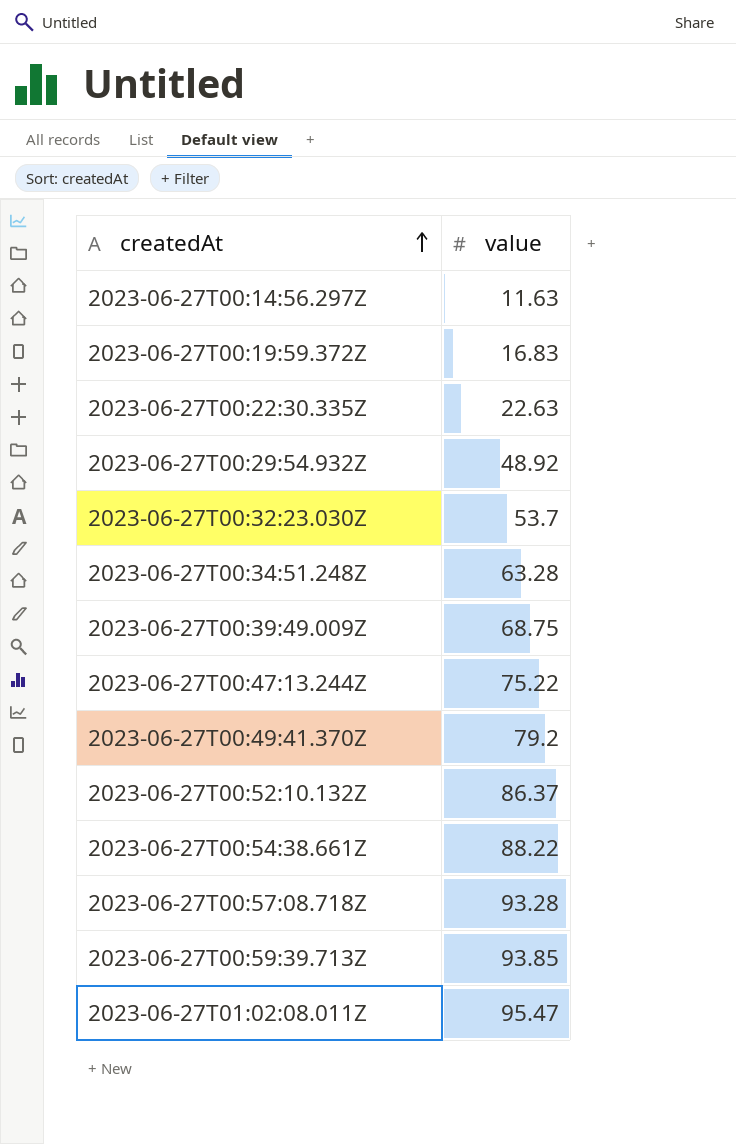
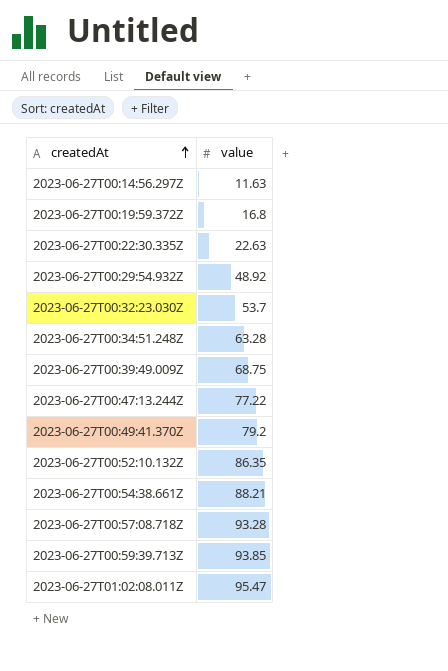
2023-06-27T00:19:59.372Z | value: 16.83 -> 16.8
2023-06-27T00:47:13.244Z | value: 75.22 -> 77.22
2023-06-27T00:52:10.132Z | value: 86.37 -> 86.35
2023-06-27T00:54:38.661Z | value: 88.22 -> 88.21

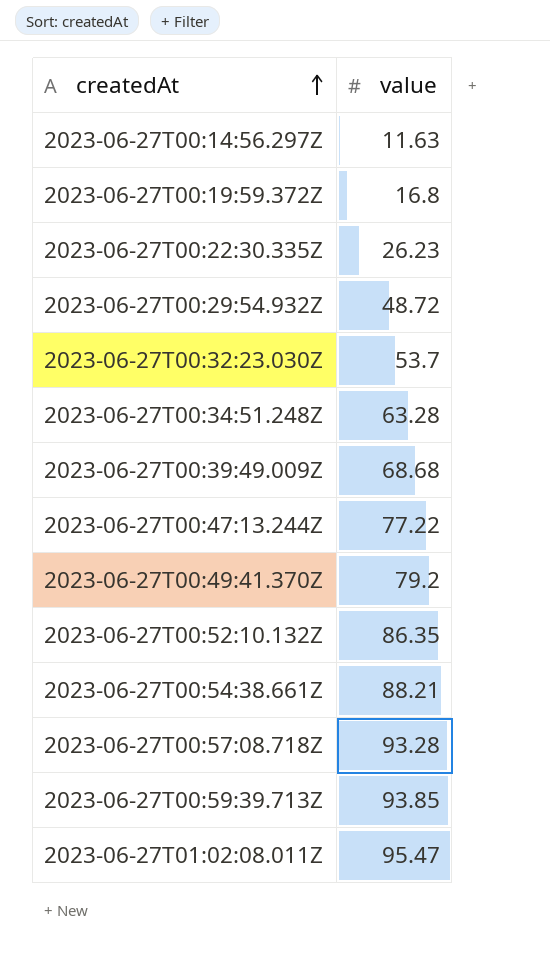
2023-06-27T00:22:30.335Z | value: 22.63 -> 26.23
2023-06-27T00:29:54.932Z | value: 48.92 -> 48.72
2023-06-27T00:39:49.009Z | value: 68.75 -> 68.68

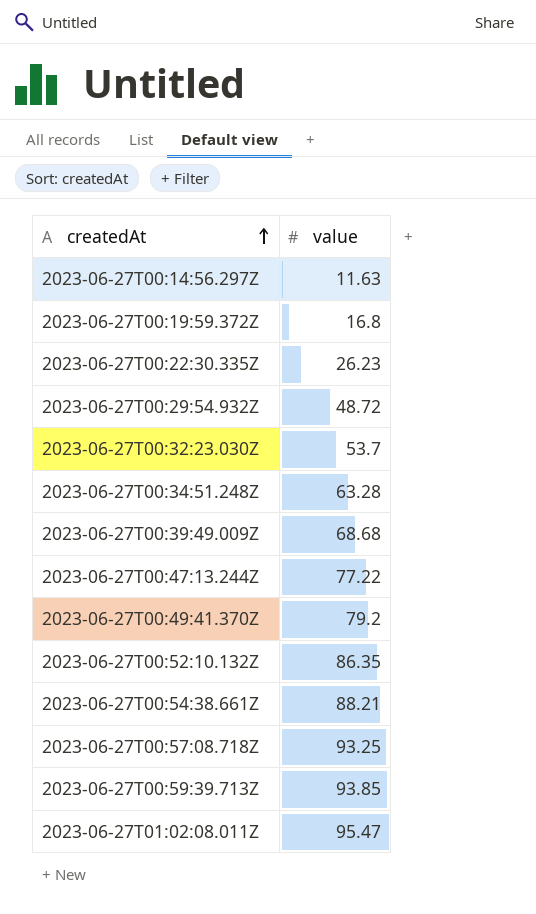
2023-06-27T00:57:08.718Z | value: 93.28 -> 93.25

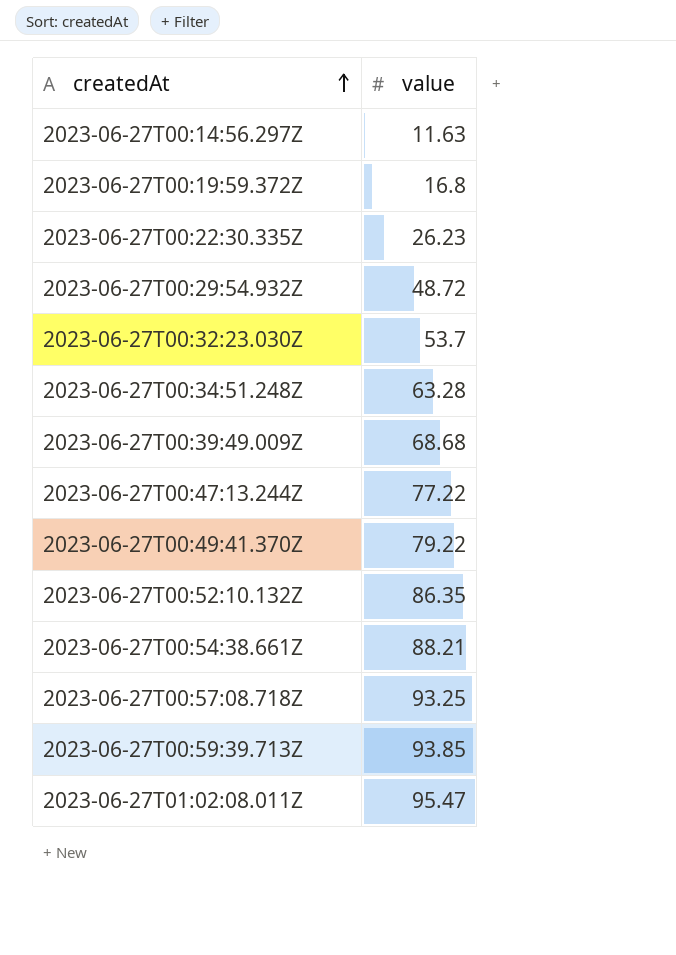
2023-06-27T00:49:41.370Z | value: 79.2 -> 79.22

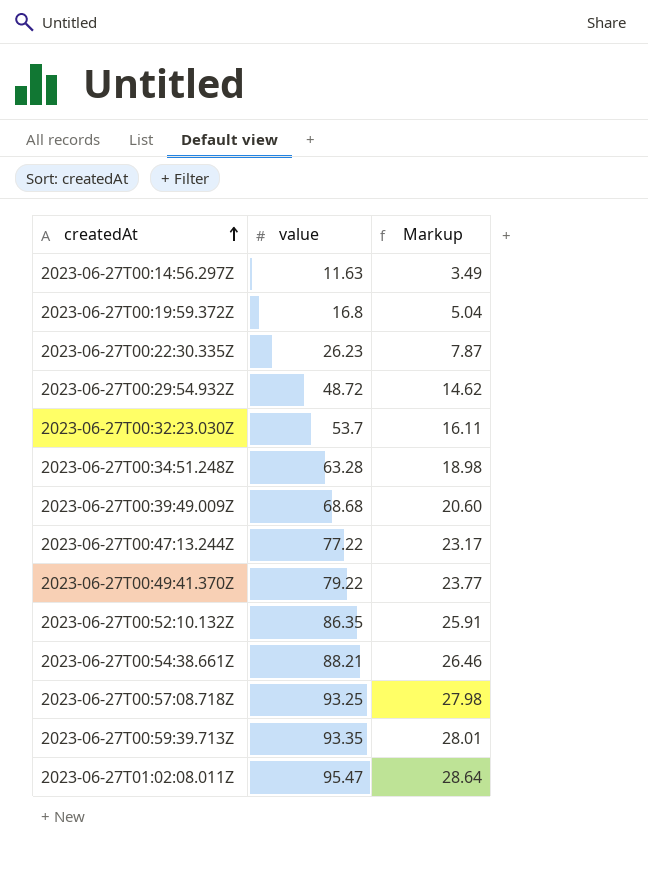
column Markup | formula: none -> [value] * 0.3
2023-06-27T00:59:39.713Z | value: 93.85 -> 93.35

